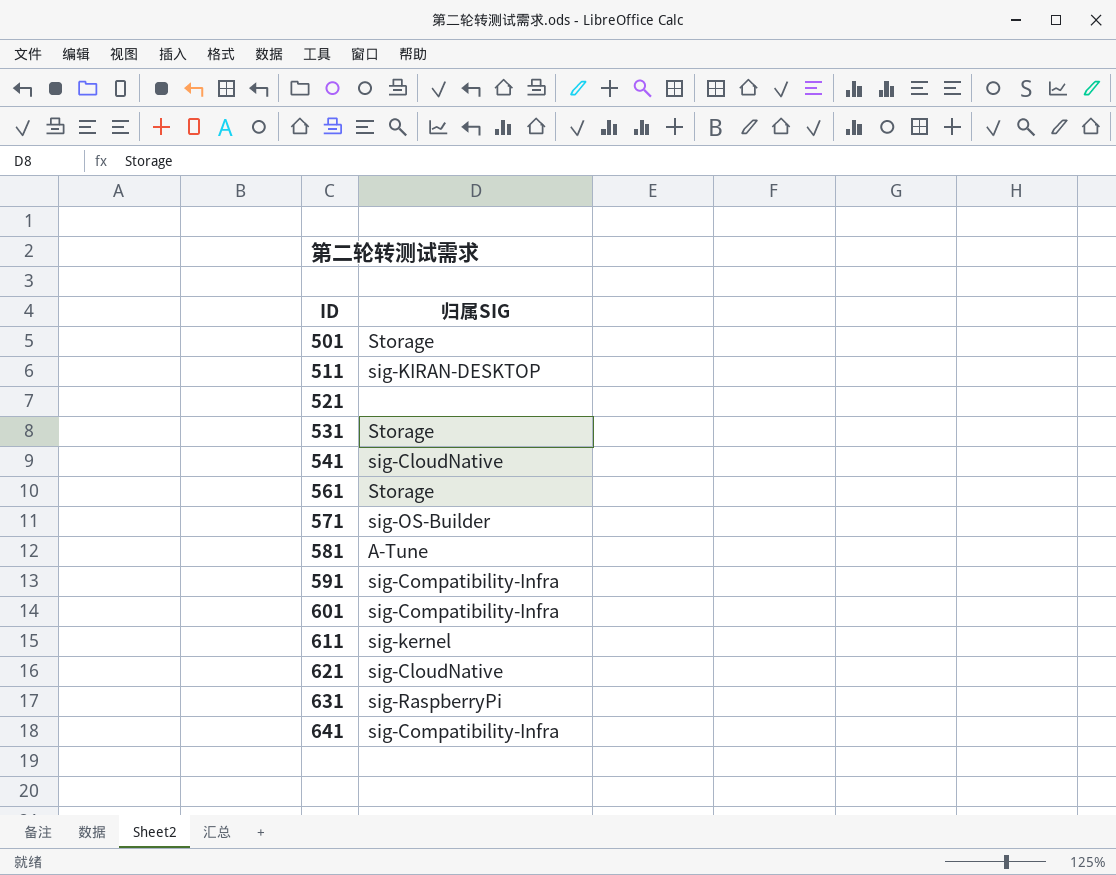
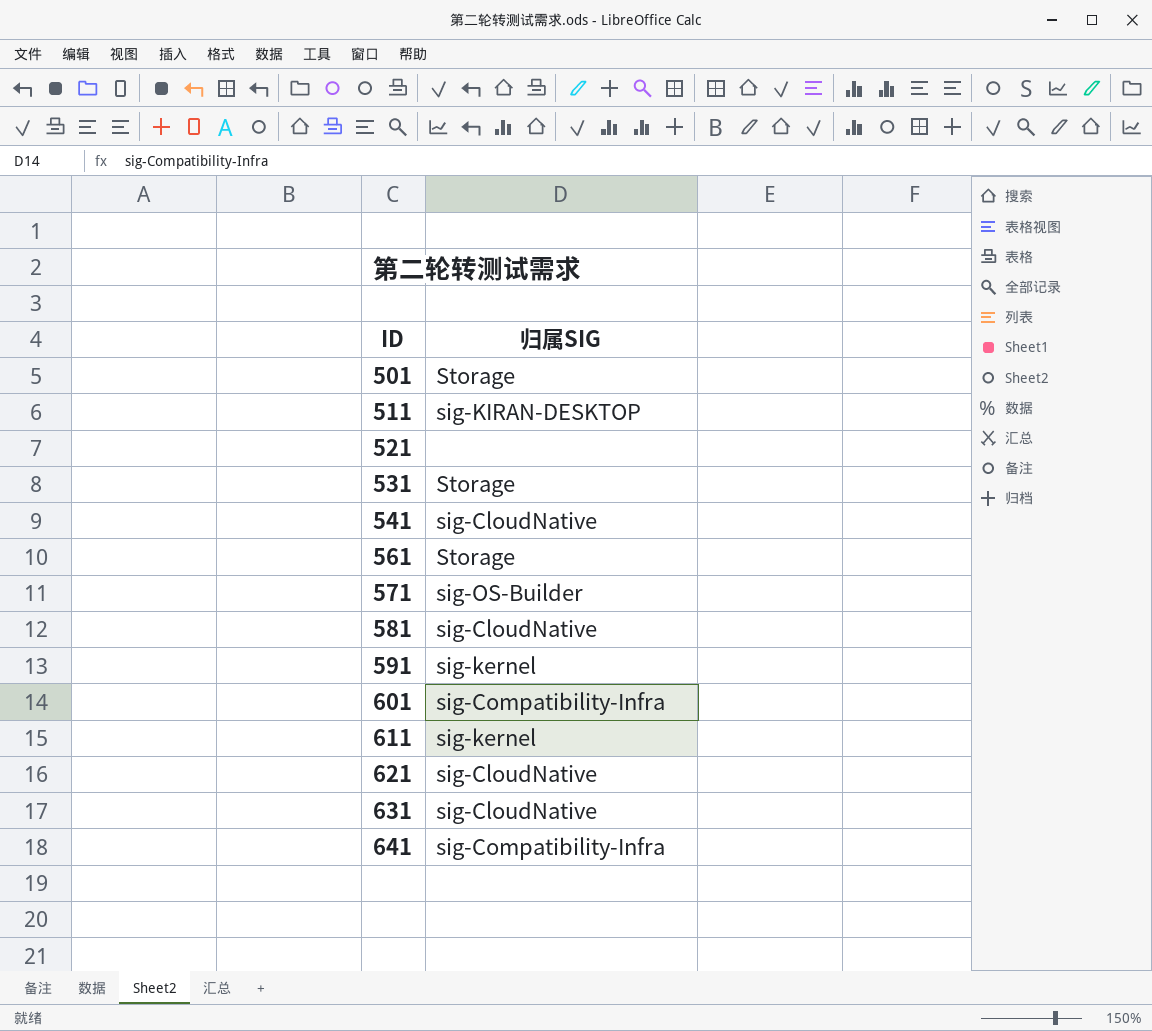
581 | 归属SIG: A-Tune -> sig-CloudNative
591 | 归属SIG: sig-Compatibility-Infra -> sig-kernel
631 | 归属SIG: sig-RaspberryPi -> sig-CloudNative

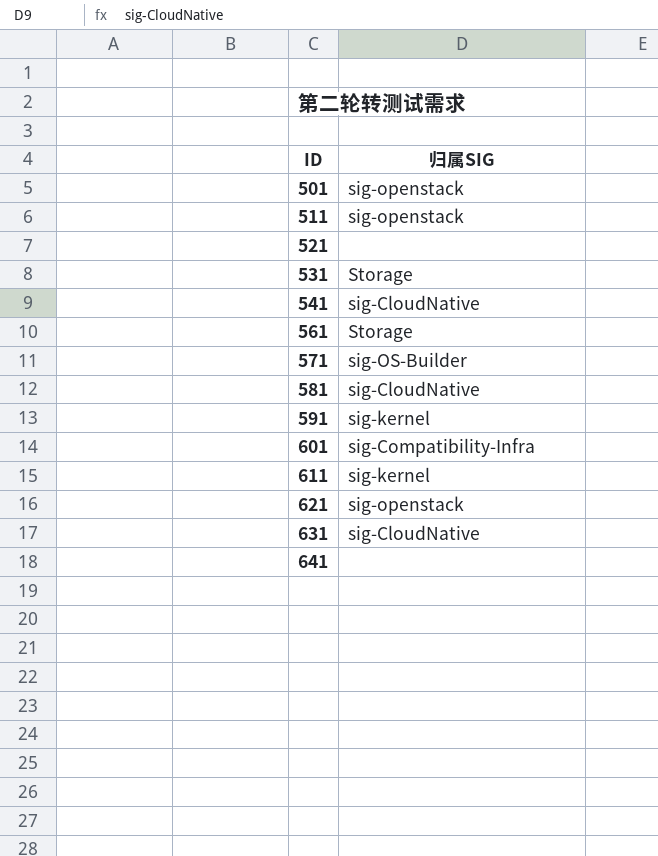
501 | 归属SIG: Storage -> sig-openstack
511 | 归属SIG: sig-KIRAN-DESKTOP -> sig-openstack
621 | 归属SIG: sig-CloudNative -> sig-openstack
641 | 归属SIG: sig-Compatibility-Infra -> none

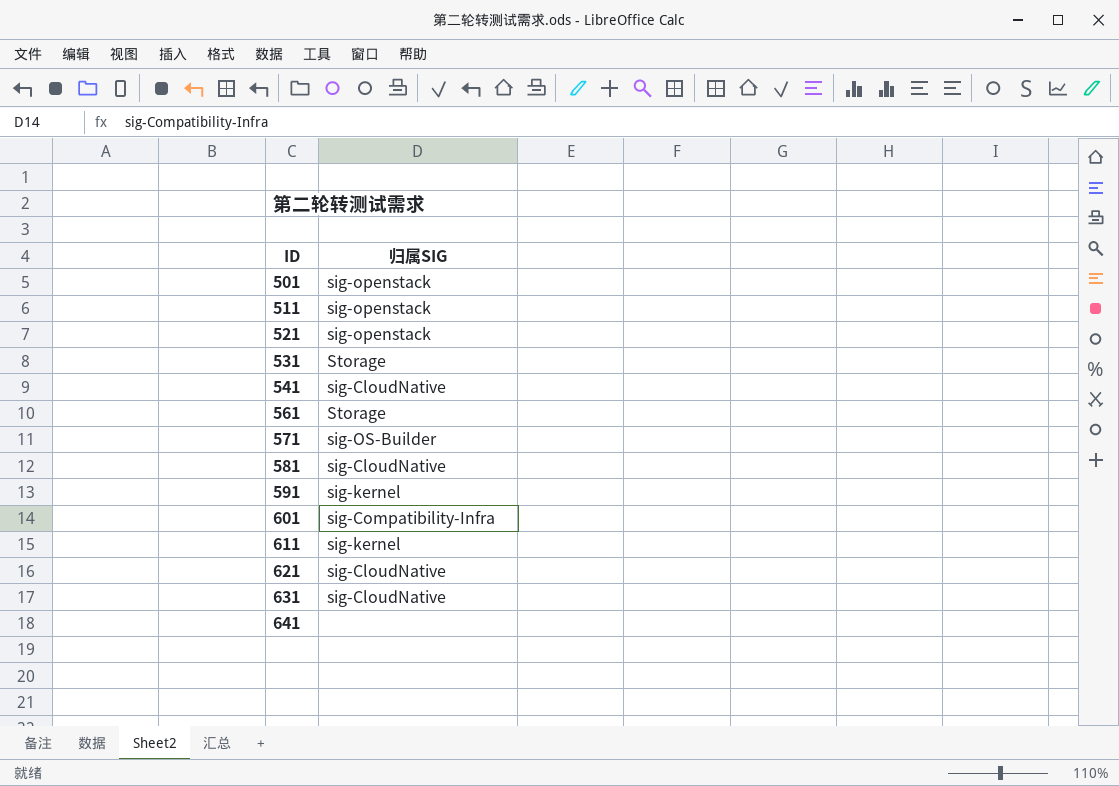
521 | 归属SIG: none -> sig-openstack
621 | 归属SIG: sig-openstack -> sig-CloudNative

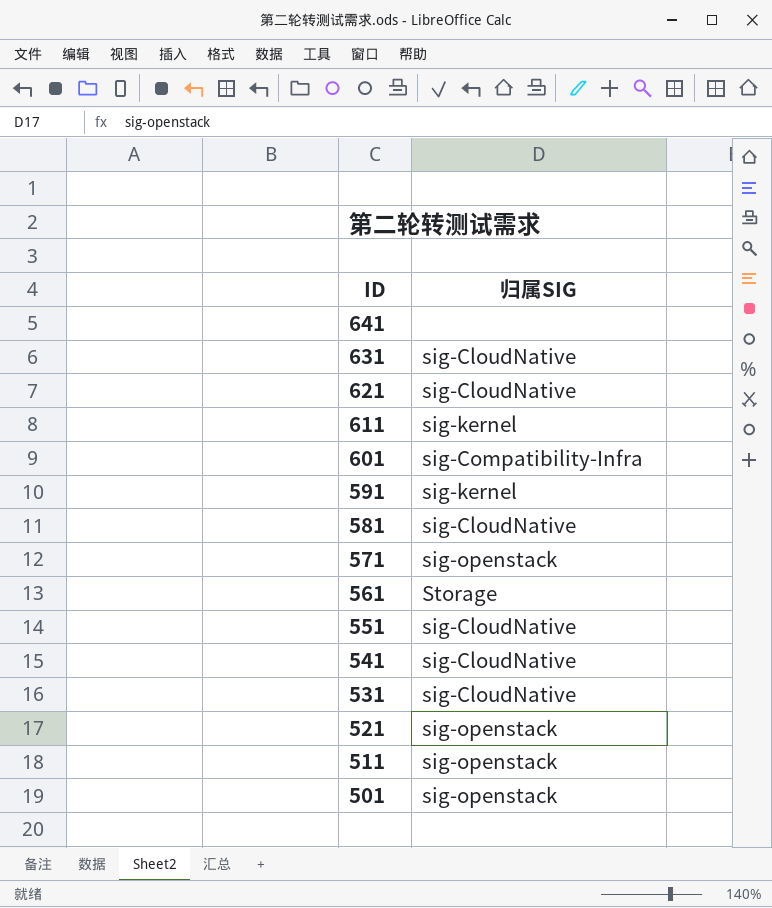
row order: ID ascending -> ID descending
571 | 归属SIG: sig-OS-Builder -> sig-openstack
row 551: none -> sig-CloudNative
531 | 归属SIG: Storage -> sig-CloudNative

